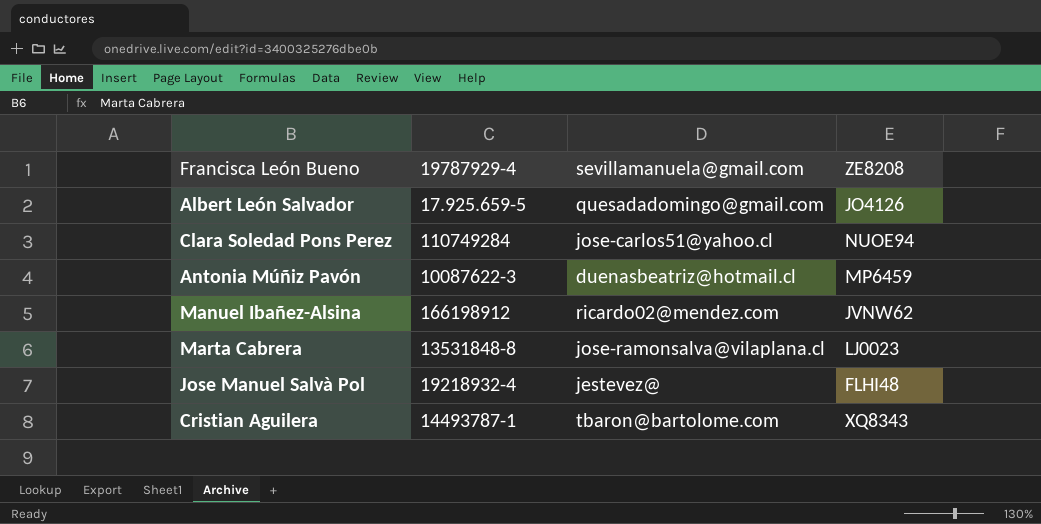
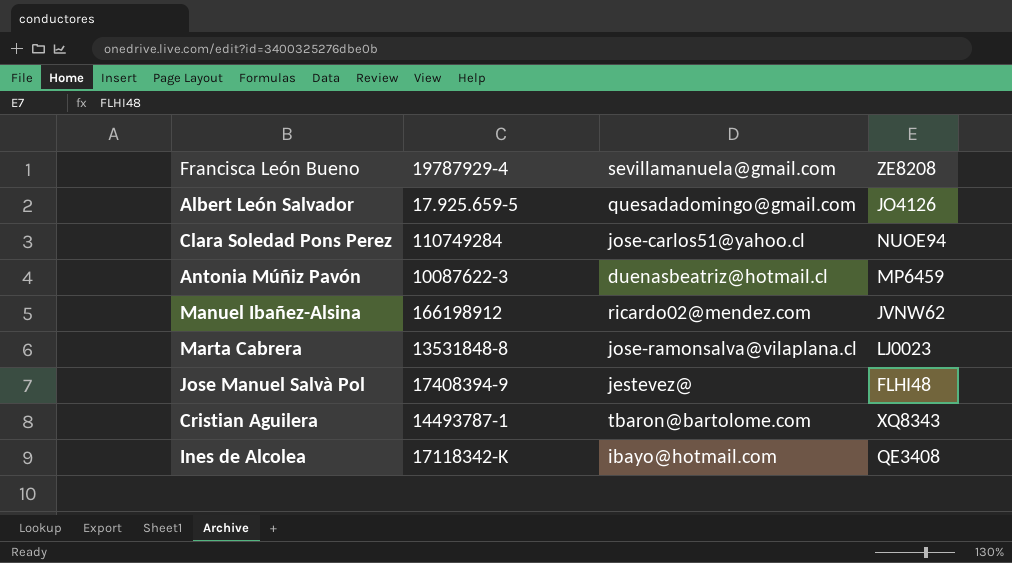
Jose Manuel Salvà Pol | 19787929-4: 19218932-4 -> 17408394-9
row Ines de Alcolea: none -> 17118342-K | ibayo@hotmail.com | QE3408

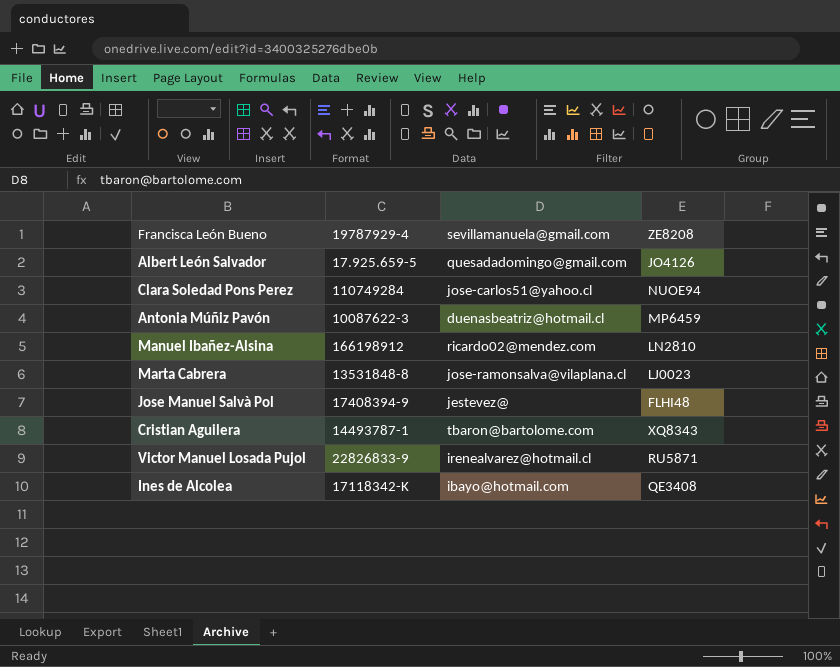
Manuel Ibañez-Alsina | ZE8208: JVNW62 -> LN2810
row Victor Manuel Losada Pujol: none -> 22826833-9 | irenealvarez@hotmail.cl | RU5871

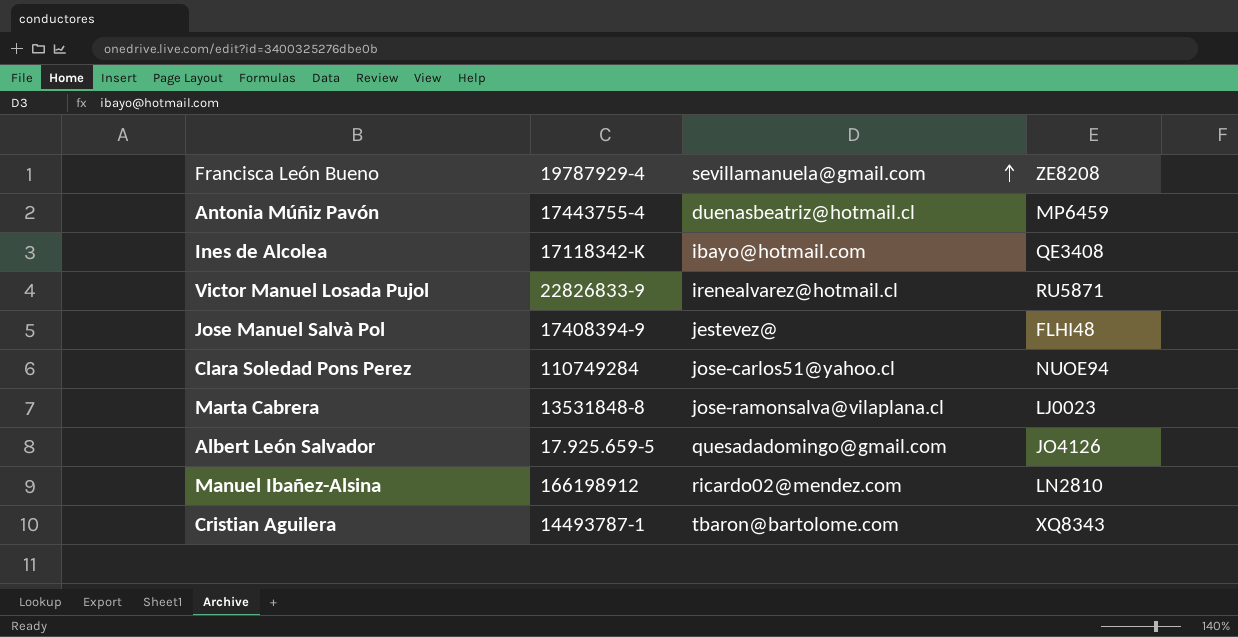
row order: none -> sevillamanuela@gmail.com ascending
Antonia Múñiz Pavón | 19787929-4: 10087622-3 -> 17443755-4

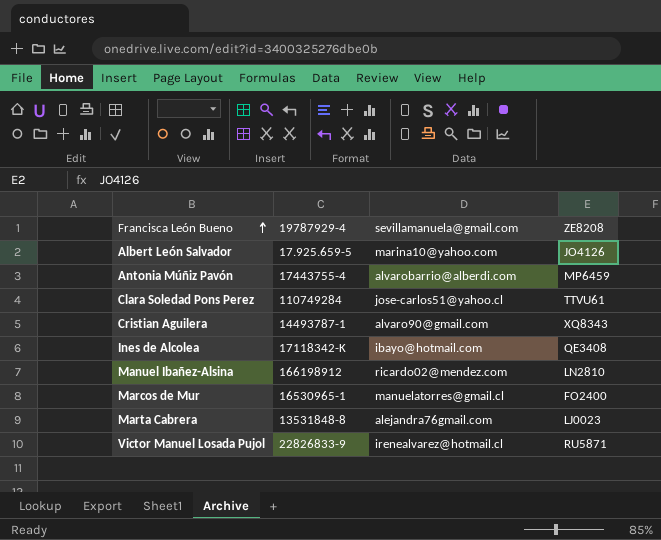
row order: sevillamanuela@gmail.com ascending -> Francisca León Bueno ascending
row Jose Manuel Salvà Pol: 17408394-9 | jestevez@ | FLHI48 -> none
Albert León Salvador | sevillamanuela@gmail.com: quesadadomingo@gmail.com -> marina10@yahoo.com
Antonia Múñiz Pavón | sevillamanuela@gmail.com: duenasbeatriz@hotmail.cl -> alvarobarrio@alberdi.com
Clara Soledad Pons Perez | ZE8208: NUOE94 -> TTVU61
Cristian Aguilera | sevillamanuela@gmail.com: tbaron@bartolome.com -> alvaro90@gmail.com
row Marcos de Mur: none -> 16530965-1 | manuelatorres@gmail.cl | FO2400
Marta Cabrera | sevillamanuela@gmail.com: jose-ramonsalva@vilaplana.cl -> alejandra76gmail.com

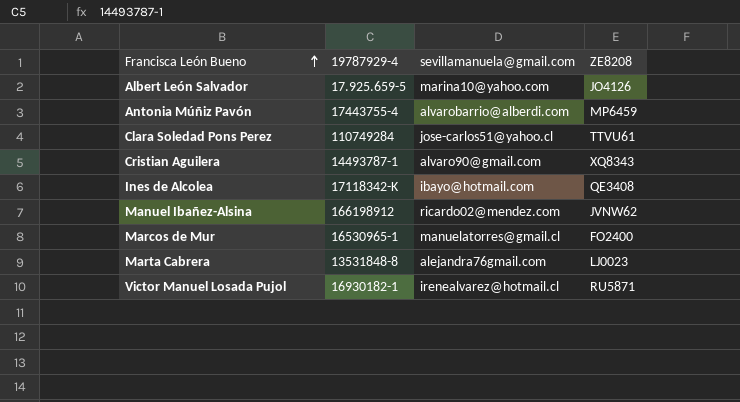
Manuel Ibañez-Alsina | ZE8208: LN2810 -> JVNW62
Victor Manuel Losada Pujol | 19787929-4: 22826833-9 -> 16930182-1

